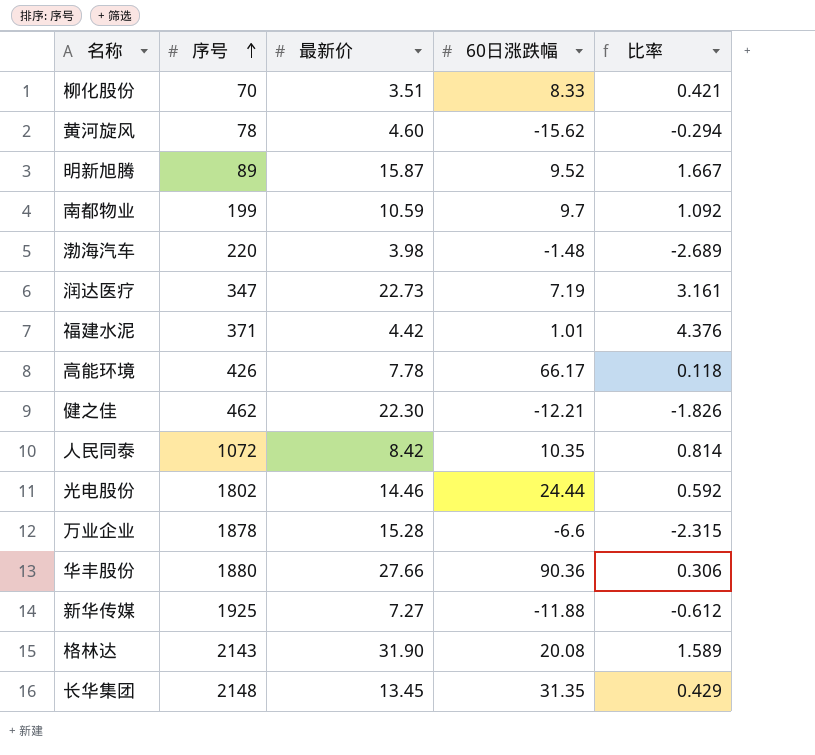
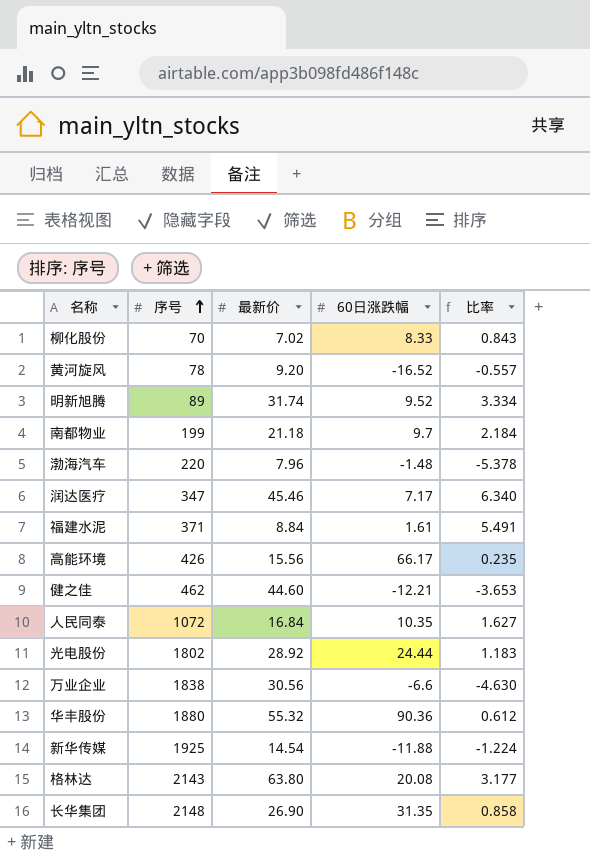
柳化股份 | 最新价: 3.51 -> 7.02
柳化股份 | 比率: 0.421 -> 0.843
黄河旋风 | 最新价: 4.60 -> 9.20
黄河旋风 | 60日涨跌幅: -15.62 -> -16.52
黄河旋风 | 比率: -0.294 -> -0.557
明新旭腾 | 最新价: 15.87 -> 31.74
明新旭腾 | 比率: 1.667 -> 3.334
南都物业 | 最新价: 10.59 -> 21.18
南都物业 | 比率: 1.092 -> 2.184
渤海汽车 | 最新价: 3.98 -> 7.96
渤海汽车 | 比率: -2.689 -> -5.378
润达医疗 | 最新价: 22.73 -> 45.46
润达医疗 | 60日涨跌幅: 7.19 -> 7.17
润达医疗 | 比率: 3.161 -> 6.340
福建水泥 | 最新价: 4.42 -> 8.84
福建水泥 | 60日涨跌幅: 1.01 -> 1.61
福建水泥 | 比率: 4.376 -> 5.491
高能环境 | 最新价: 7.78 -> 15.56
高能环境 | 比率: 0.118 -> 0.235
健之佳 | 最新价: 22.30 -> 44.60
健之佳 | 比率: -1.826 -> -3.653
人民同泰 | 最新价: 8.42 -> 16.84
人民同泰 | 比率: 0.814 -> 1.627
光电股份 | 最新价: 14.46 -> 28.92
光电股份 | 比率: 0.592 -> 1.183
万业企业 | 序号: 1878 -> 1838
万业企业 | 最新价: 15.28 -> 30.56
万业企业 | 比率: -2.315 -> -4.630
华丰股份 | 最新价: 27.66 -> 55.32
华丰股份 | 比率: 0.306 -> 0.612
新华传媒 | 最新价: 7.27 -> 14.54
新华传媒 | 比率: -0.612 -> -1.224
格林达 | 最新价: 31.90 -> 63.80
格林达 | 比率: 1.589 -> 3.177
长华集团 | 最新价: 13.45 -> 26.90
长华集团 | 比率: 0.429 -> 0.858

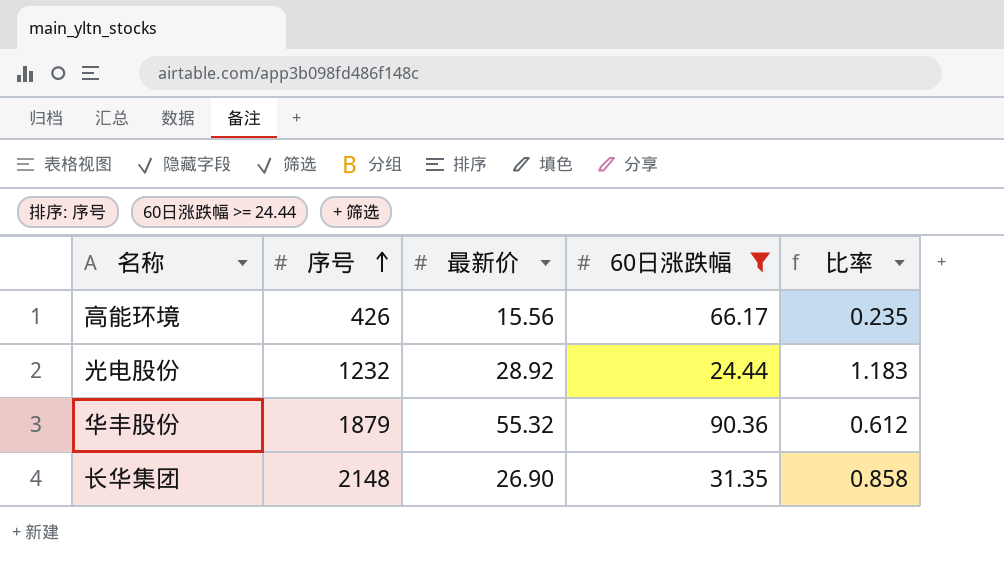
filter: none -> 60日涨跌幅 >= 24.44
光电股份 | 序号: 1802 -> 1232
华丰股份 | 序号: 1880 -> 1879

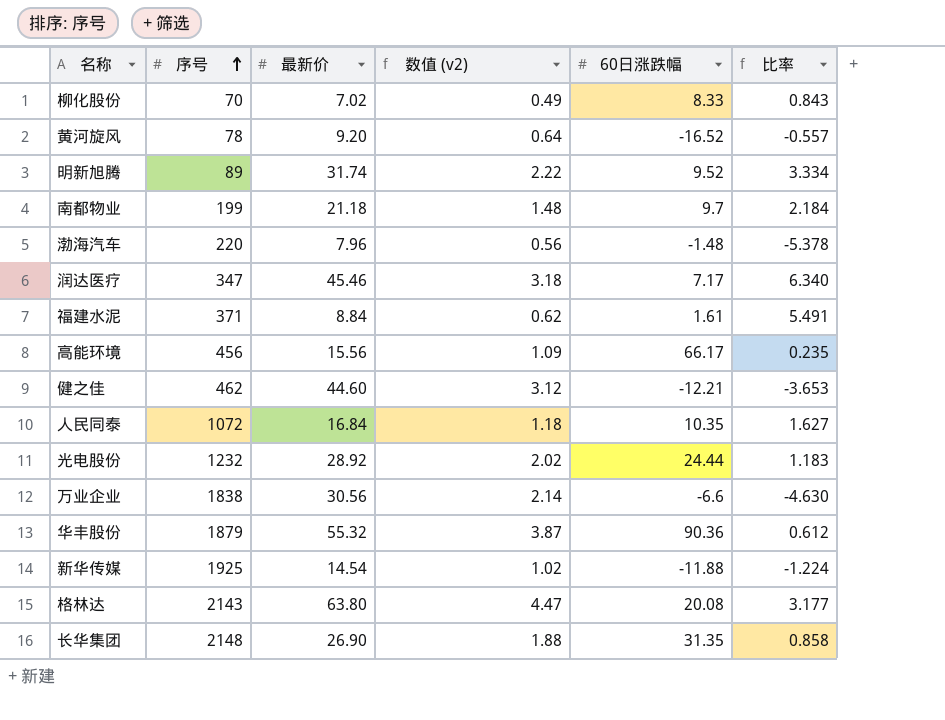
filter: 60日涨跌幅 >= 24.44 -> none
column 数值 (v2) | formula: none -> [最新价] * 0.07
高能环境 | 序号: 426 -> 456

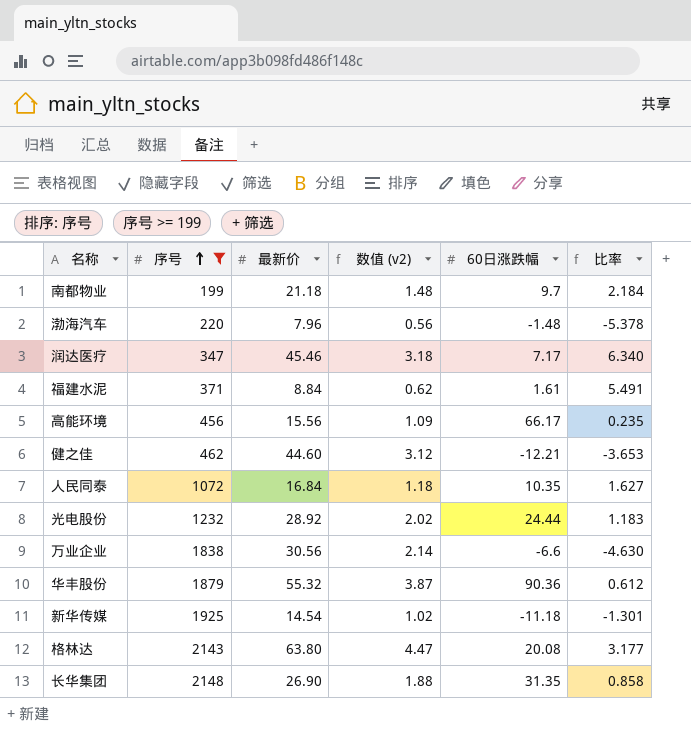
filter: none -> 序号 >= 199
新华传媒 | 60日涨跌幅: -11.88 -> -11.18
新华传媒 | 比率: -1.224 -> -1.301

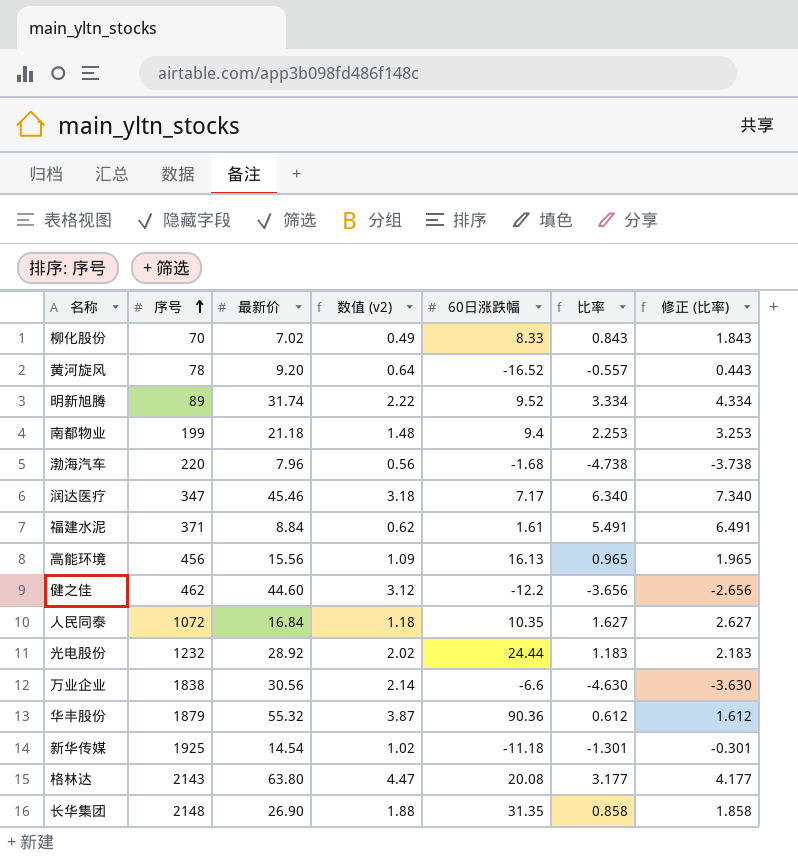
filter: 序号 >= 199 -> none
column 修正 (比率) | formula: none -> [比率] + 1
南都物业 | 60日涨跌幅: 9.7 -> 9.4
南都物业 | 比率: 2.184 -> 2.253
渤海汽车 | 60日涨跌幅: -1.48 -> -1.68
渤海汽车 | 比率: -5.378 -> -4.738
高能环境 | 60日涨跌幅: 66.17 -> 16.13
高能环境 | 比率: 0.235 -> 0.965
健之佳 | 60日涨跌幅: -12.21 -> -12.2
健之佳 | 比率: -3.653 -> -3.656

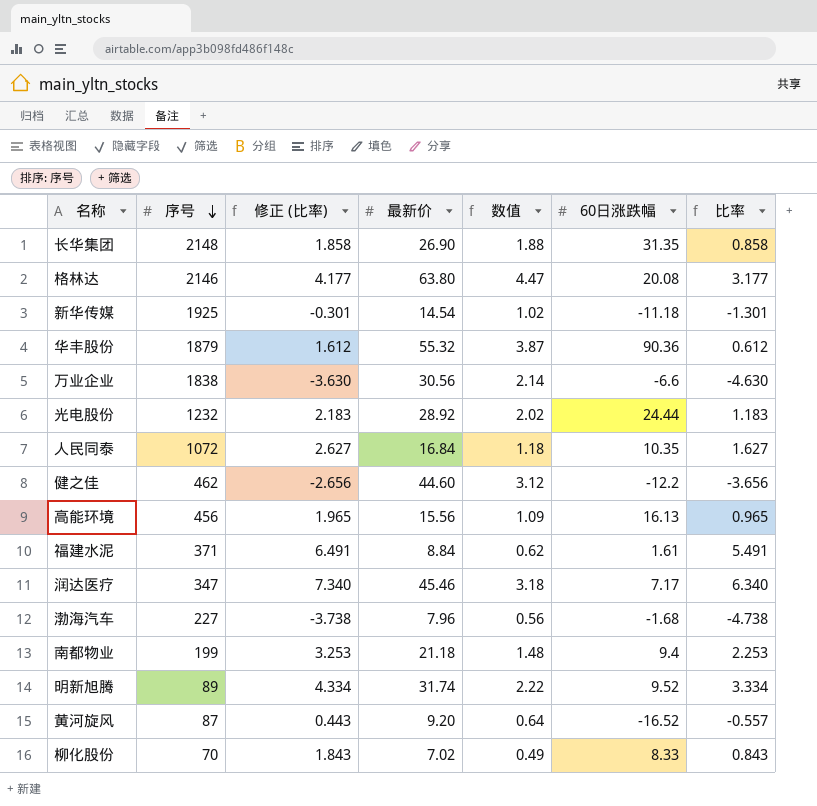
row order: 序号 ascending -> 序号 descending
column 修正 (比率) | position: 7 -> 3
column name: 数值 (v2) -> 数值
格林达 | 序号: 2143 -> 2146
渤海汽车 | 序号: 220 -> 227
黄河旋风 | 序号: 78 -> 87

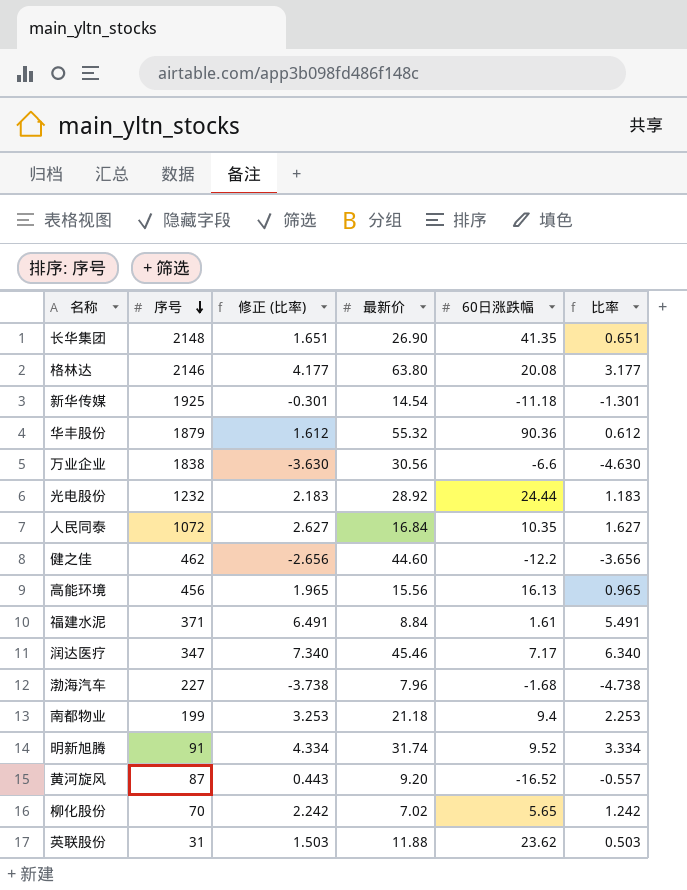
column 数值 | formula: [最新价] * 0.07 -> none
长华集团 | 修正 (比率): 1.858 -> 1.651
长华集团 | 60日涨跌幅: 31.35 -> 41.35
长华集团 | 比率: 0.858 -> 0.651
明新旭腾 | 序号: 89 -> 91
柳化股份 | 修正 (比率): 1.843 -> 2.242
柳化股份 | 60日涨跌幅: 8.33 -> 5.65
柳化股份 | 比率: 0.843 -> 1.242
row 英联股份: none -> 31 | 1.503 | 11.88 | 23.62 | 0.503

